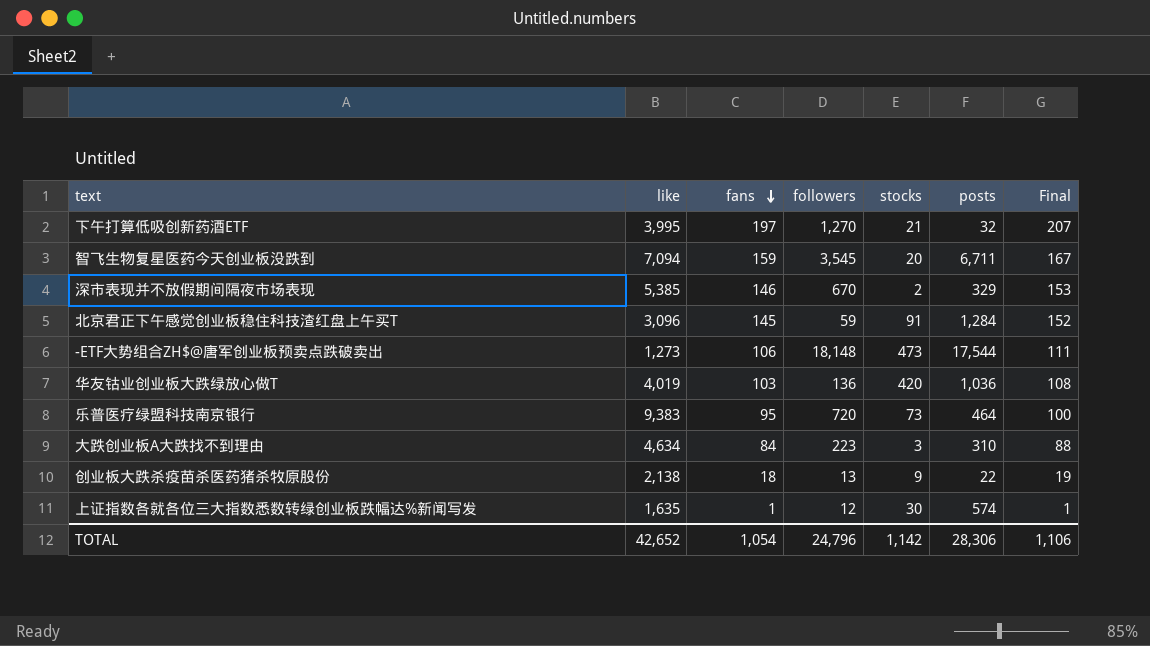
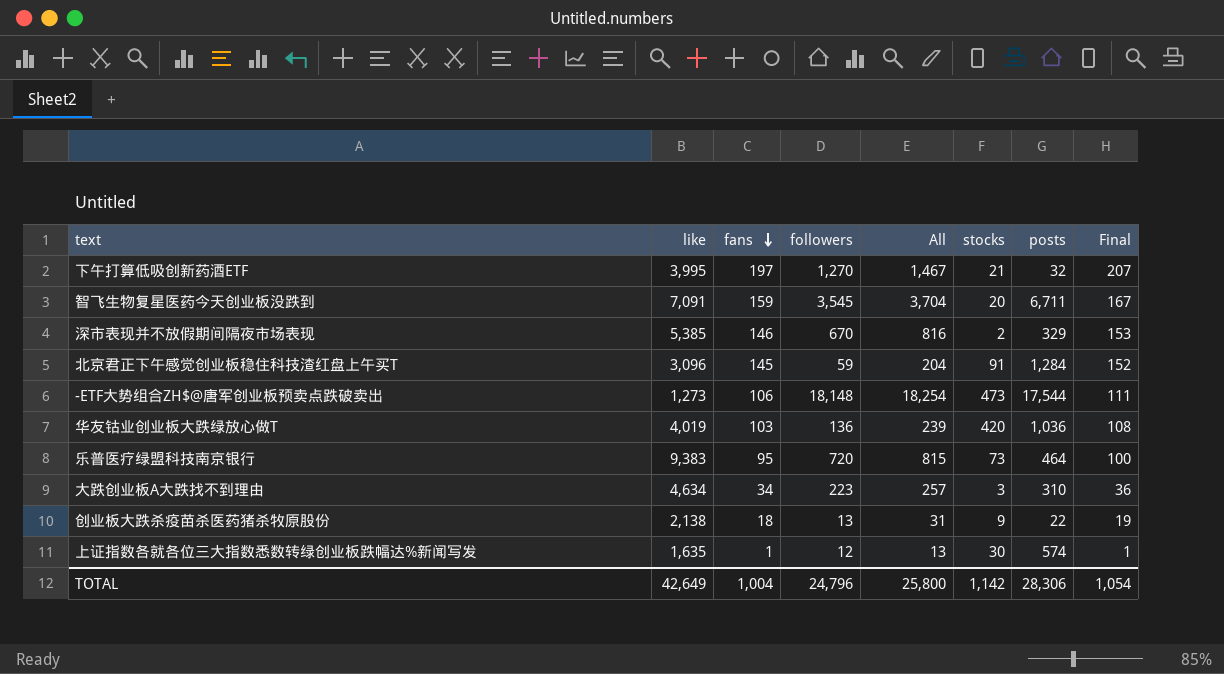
column All | formula: none -> [fans] + [followers]
智飞生物复星医药今天创业板没跌到 | like: 7,094 -> 7,091
大跌创业板A大跌找不到理由 | fans: 84 -> 34
大跌创业板A大跌找不到理由 | Final: 88 -> 36
TOTAL | like: 42,652 -> 42,649
TOTAL | fans: 1,054 -> 1,004
TOTAL | Final: 1,106 -> 1,054

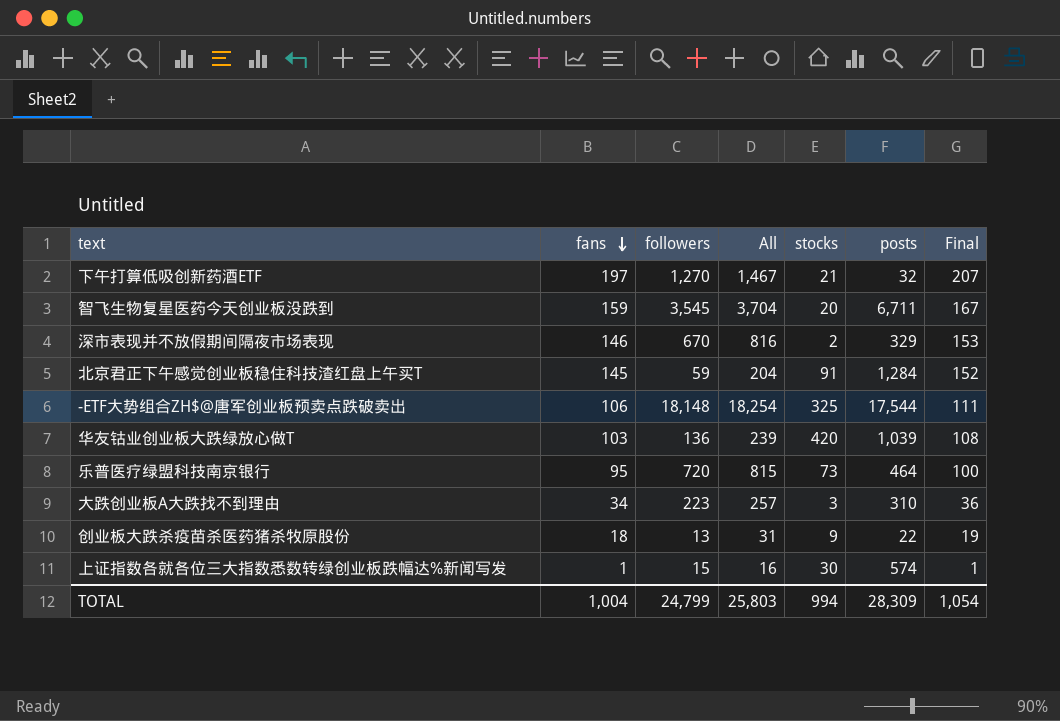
column like | position: 2 -> none
-ETF大势组合ZH$@唐军创业板预卖点跌破卖出 | stocks: 473 -> 325
华友钴业创业板大跌绿放心做T | posts: 1,036 -> 1,039
上证指数各就各位三大指数悉数转绿创业板跌幅达%新闻写发 | followers: 12 -> 15
上证指数各就各位三大指数悉数转绿创业板跌幅达%新闻写发 | All: 13 -> 16
TOTAL | followers: 24,796 -> 24,799
TOTAL | All: 25,800 -> 25,803
TOTAL | stocks: 1,142 -> 994
TOTAL | posts: 28,306 -> 28,309

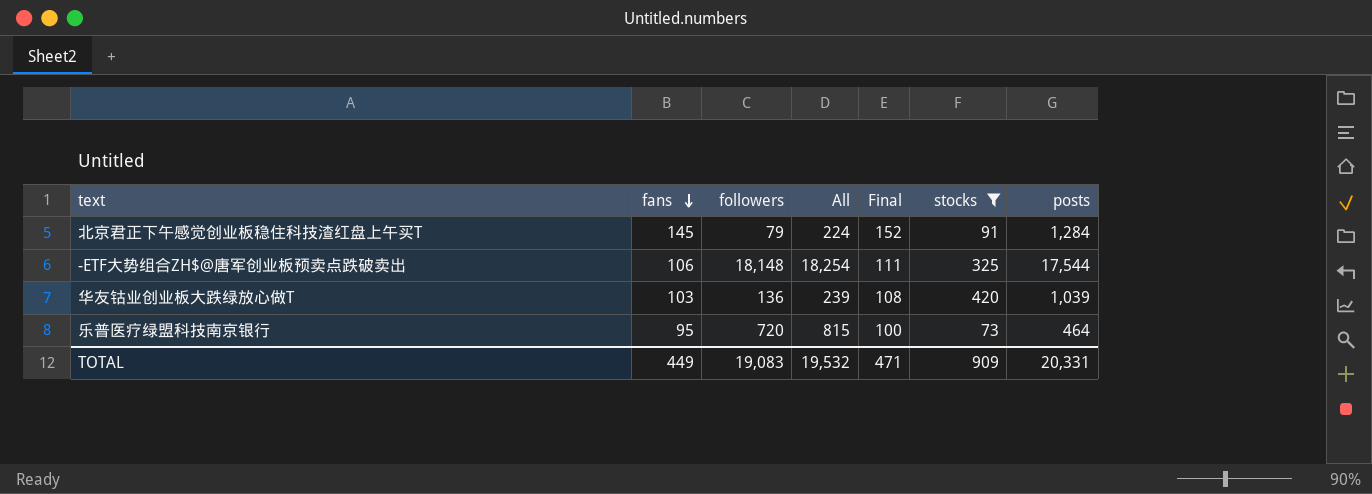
filter: none -> stocks >= 73
column Final | position: 7 -> 5
北京君正下午感觉创业板稳住科技渣红盘上午买T | followers: 59 -> 79
北京君正下午感觉创业板稳住科技渣红盘上午买T | All: 204 -> 224
TOTAL | fans: 1,004 -> 449
TOTAL | followers: 24,799 -> 19,083
TOTAL | All: 25,803 -> 19,532
TOTAL | Final: 1,054 -> 471
TOTAL | stocks: 994 -> 909
TOTAL | posts: 28,309 -> 20,331

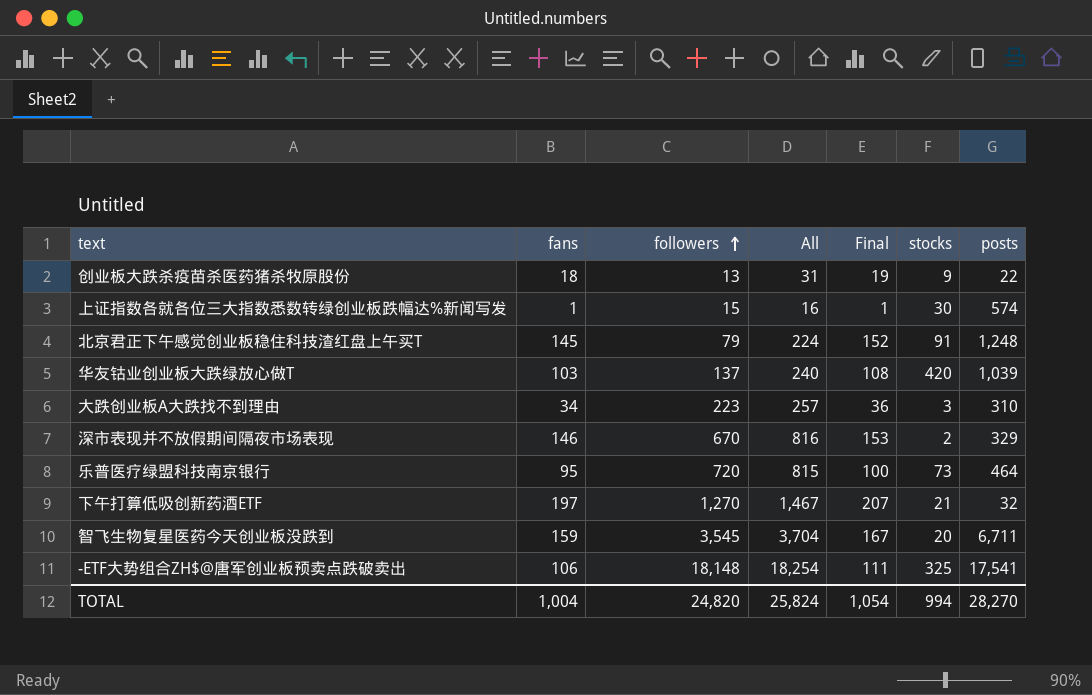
filter: stocks >= 73 -> none
row order: fans descending -> followers ascending
北京君正下午感觉创业板稳住科技渣红盘上午买T | posts: 1,284 -> 1,248
华友钴业创业板大跌绿放心做T | followers: 136 -> 137
华友钴业创业板大跌绿放心做T | All: 239 -> 240
-ETF大势组合ZH$@唐军创业板预卖点跌破卖出 | posts: 17,544 -> 17,541
TOTAL | fans: 449 -> 1,004
TOTAL | followers: 19,083 -> 24,820
TOTAL | All: 19,532 -> 25,824
TOTAL | Final: 471 -> 1,054
TOTAL | stocks: 909 -> 994
TOTAL | posts: 20,331 -> 28,270

